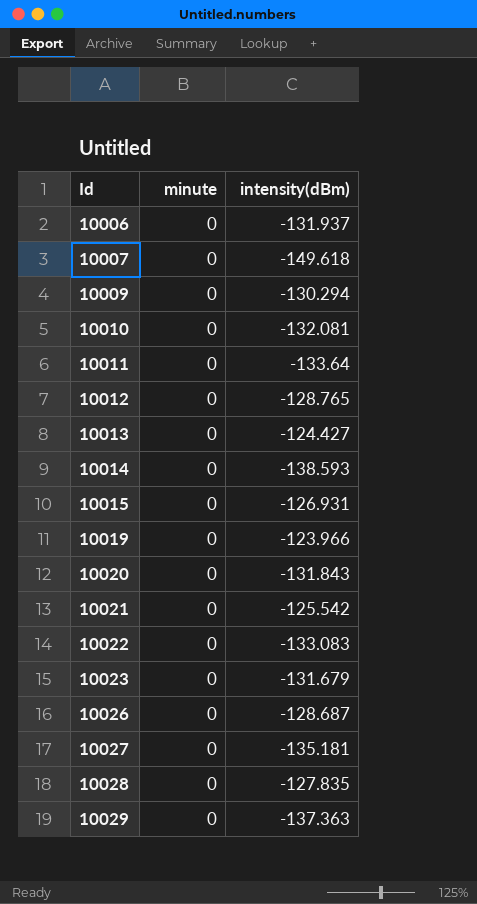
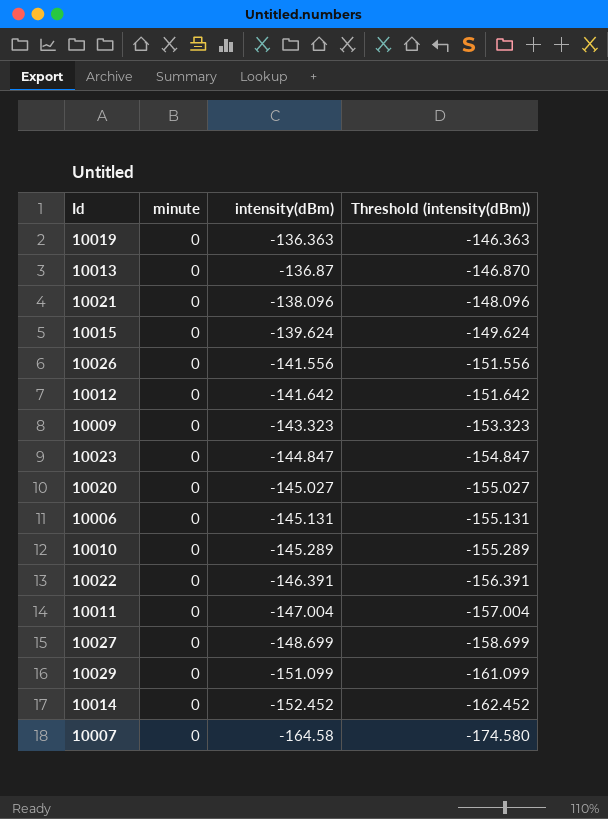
row order: Id ascending -> intensity(dBm) descending
column Threshold (intensity(dBm)) | formula: none -> [intensity(dBm)] - 10
row 10028: 0 | -127.835 -> none
10019 | intensity(dBm): -123.966 -> -136.363
10013 | intensity(dBm): -124.427 -> -136.87
10021 | intensity(dBm): -125.542 -> -138.096
10015 | intensity(dBm): -126.931 -> -139.624
10026 | intensity(dBm): -128.687 -> -141.556
10012 | intensity(dBm): -128.765 -> -141.642
10009 | intensity(dBm): -130.294 -> -143.323
10023 | intensity(dBm): -131.679 -> -144.847
10020 | intensity(dBm): -131.843 -> -145.027
10006 | intensity(dBm): -131.937 -> -145.131
10010 | intensity(dBm): -132.081 -> -145.289
10022 | intensity(dBm): -133.083 -> -146.391
10011 | intensity(dBm): -133.64 -> -147.004
10027 | intensity(dBm): -135.181 -> -148.699
10029 | intensity(dBm): -137.363 -> -151.099
10014 | intensity(dBm): -138.593 -> -152.452
10007 | intensity(dBm): -149.618 -> -164.58

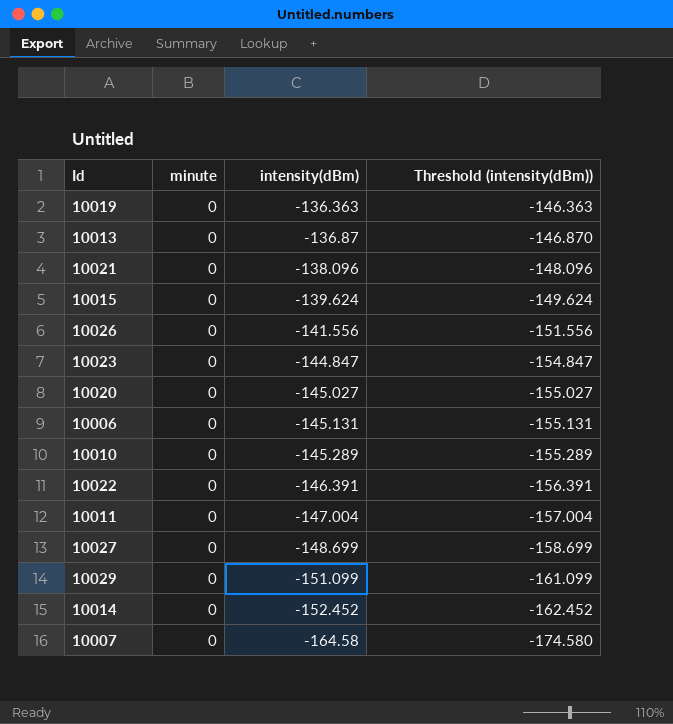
row 10012: 0 | -141.642 | -151.642 -> none
row 10009: 0 | -143.323 | -153.323 -> none

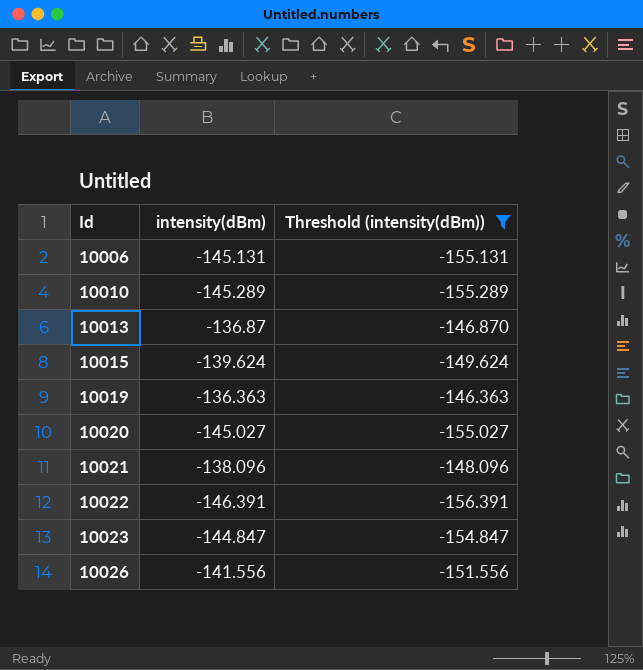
filter: none -> Threshold (intensity(dBm)) >= -156.391
row order: intensity(dBm) descending -> Id ascending
column minute | position: 2 -> none

